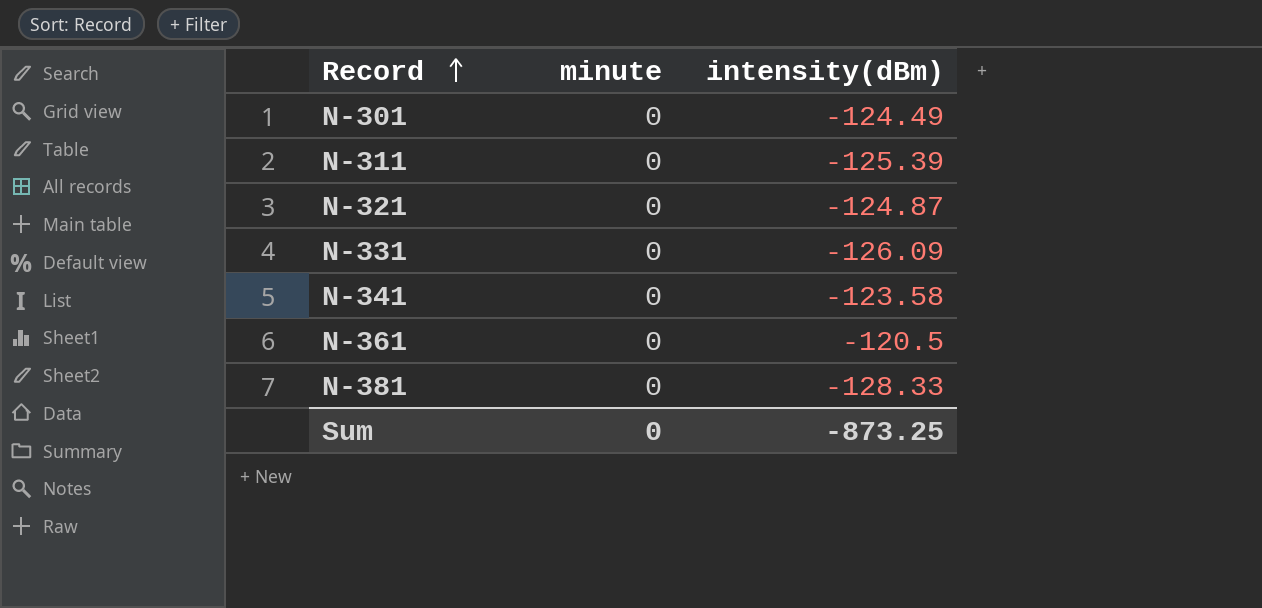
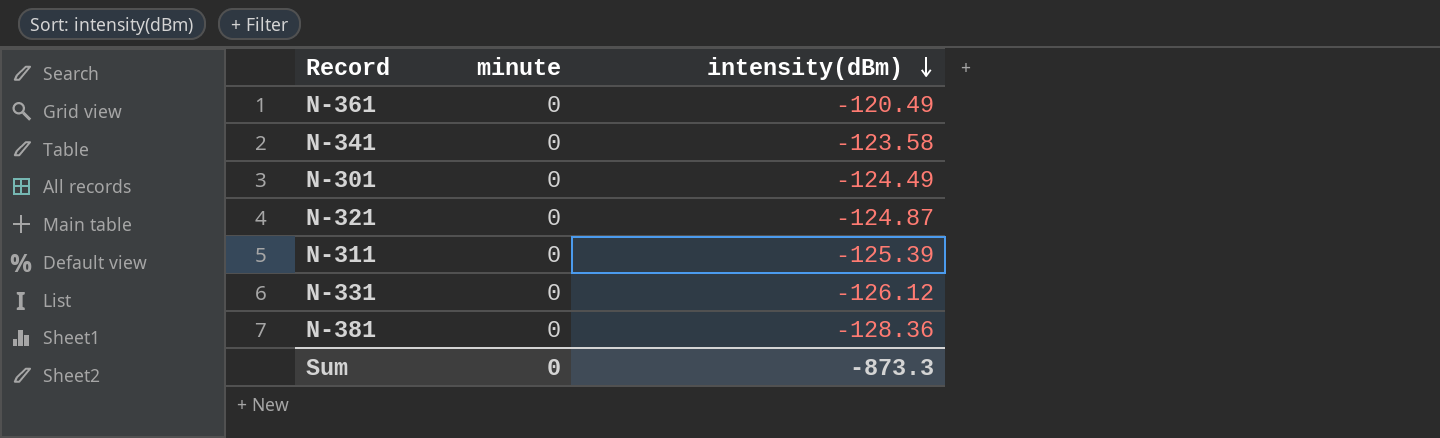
row order: Record ascending -> intensity(dBm) descending
N-361 | intensity(dBm): -120.5 -> -120.49
N-331 | intensity(dBm): -126.09 -> -126.12
N-381 | intensity(dBm): -128.33 -> -128.36
Sum | intensity(dBm): -873.25 -> -873.3

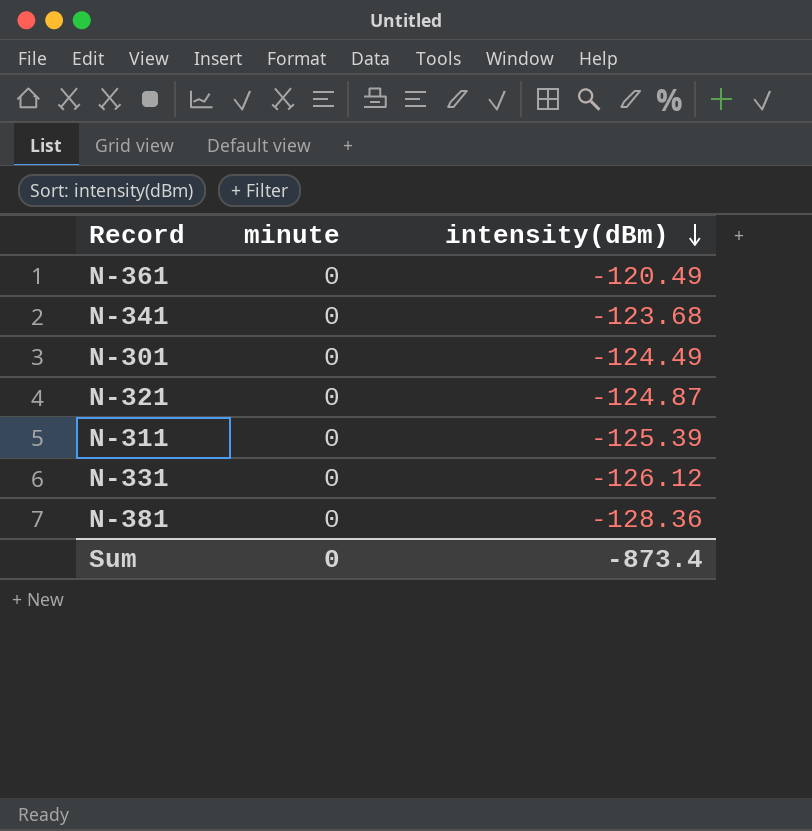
N-341 | intensity(dBm): -123.58 -> -123.68
Sum | intensity(dBm): -873.3 -> -873.4

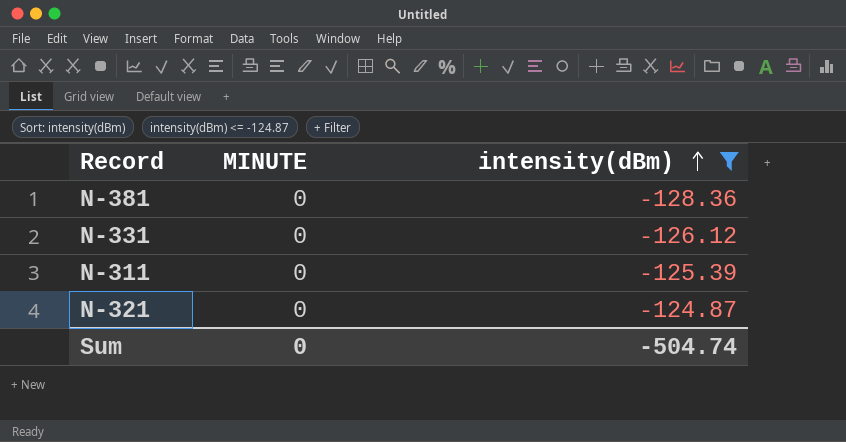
filter: none -> intensity(dBm) <= -124.87
row order: intensity(dBm) descending -> intensity(dBm) ascending
column name: minute -> MINUTE
Sum | intensity(dBm): -873.4 -> -504.74

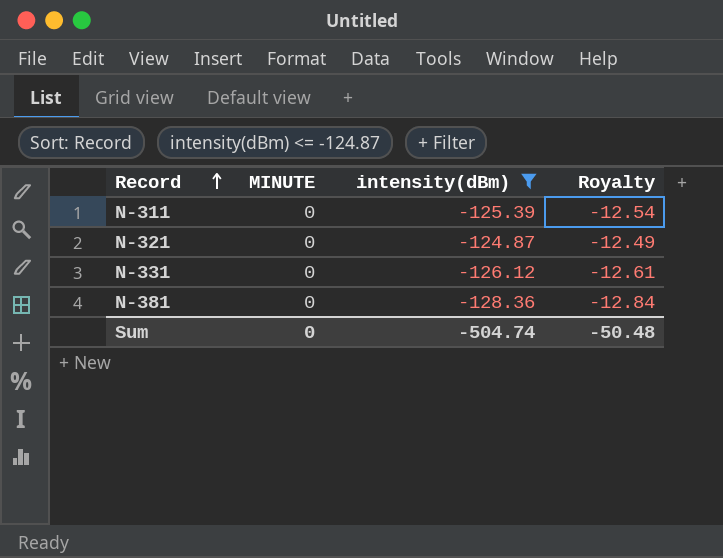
row order: intensity(dBm) ascending -> Record ascending
column Royalty | formula: none -> [intensity(dBm)] * 0.1

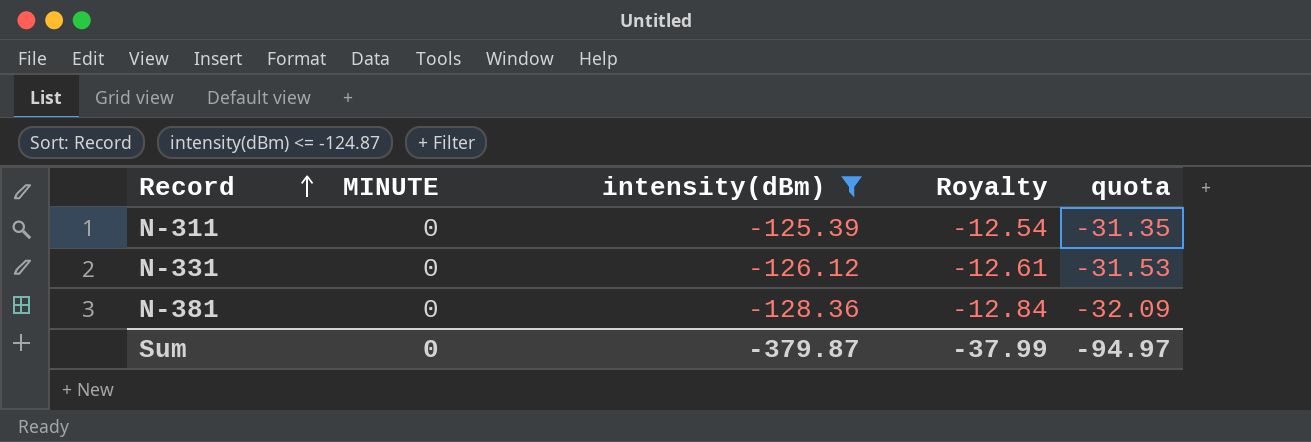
column quota | formula: none -> [intensity(dBm)] * 0.25
row N-321: 0 | -124.87 | -12.49 -> none
Sum | intensity(dBm): -504.74 -> -379.87
Sum | Royalty: -50.48 -> -37.99

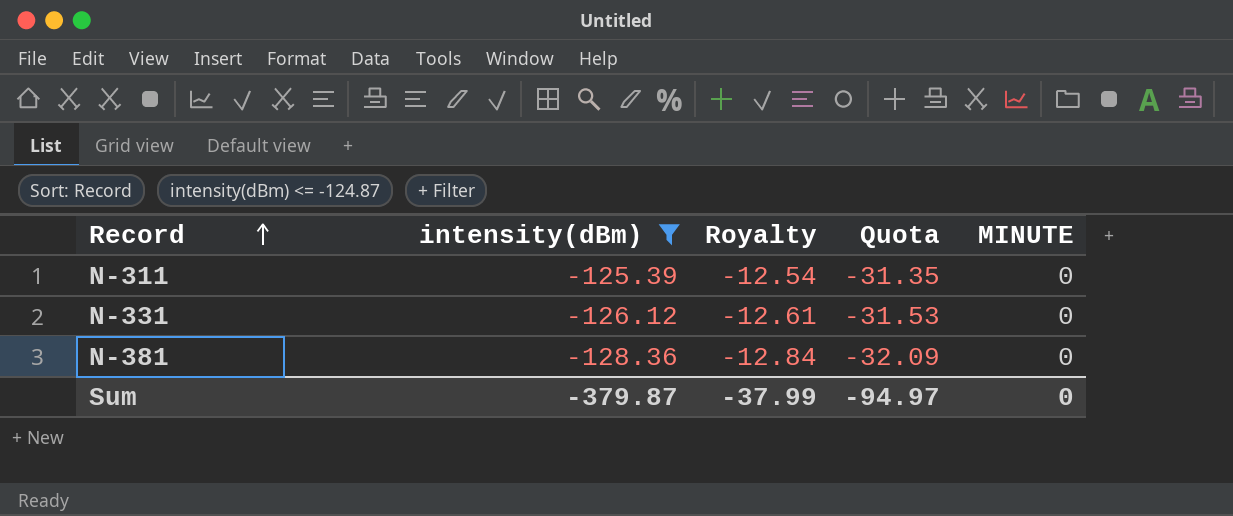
column name: quota -> Quota
column MINUTE | position: 2 -> 5

